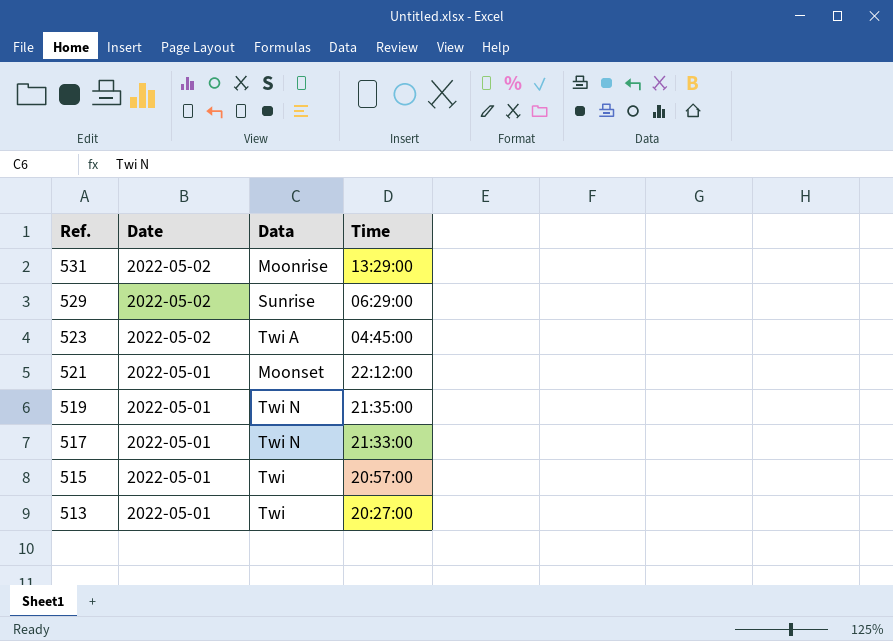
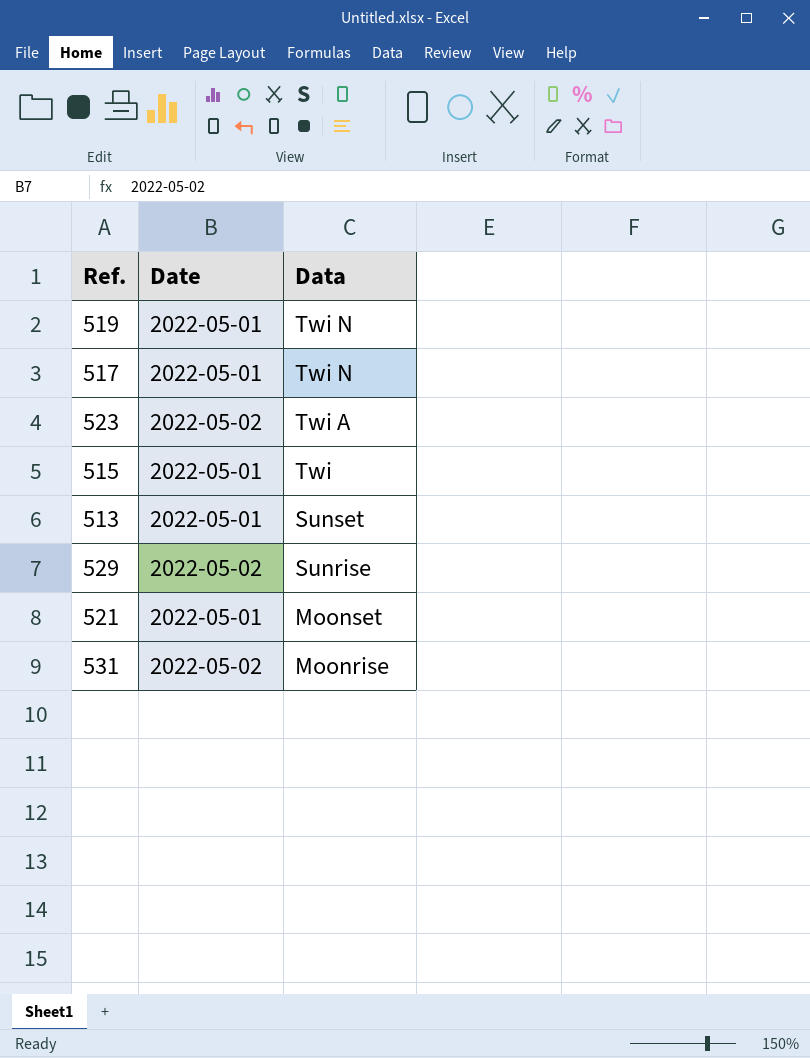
row order: Ref. descending -> Data descending
column Time | position: 4 -> none
513 | Data: Twi -> Sunset

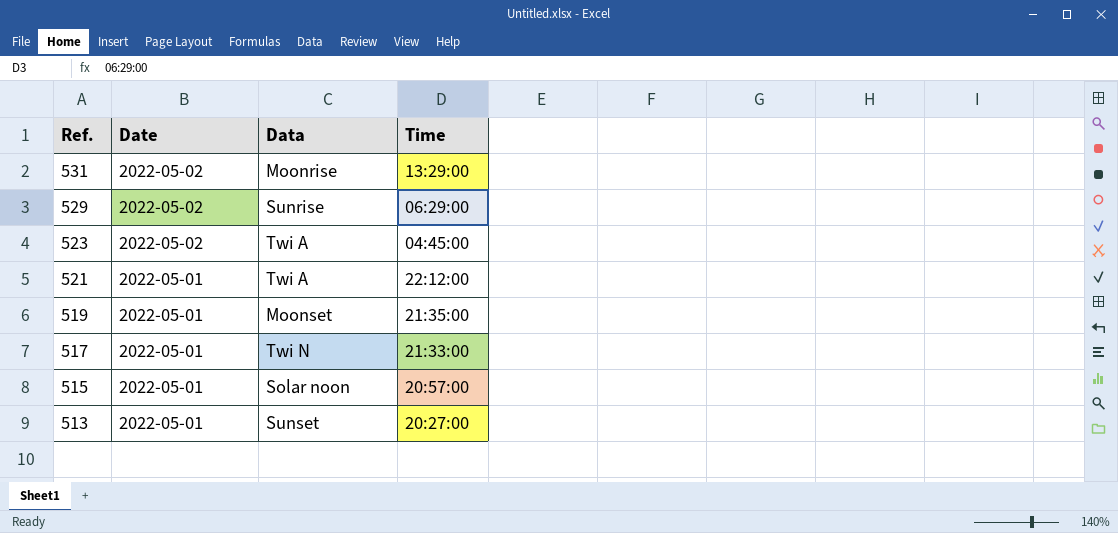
row order: Data descending -> Ref. descending
column Time | position: none -> 4
521 | Data: Moonset -> Twi A
519 | Data: Twi N -> Moonset
515 | Data: Twi -> Solar noon

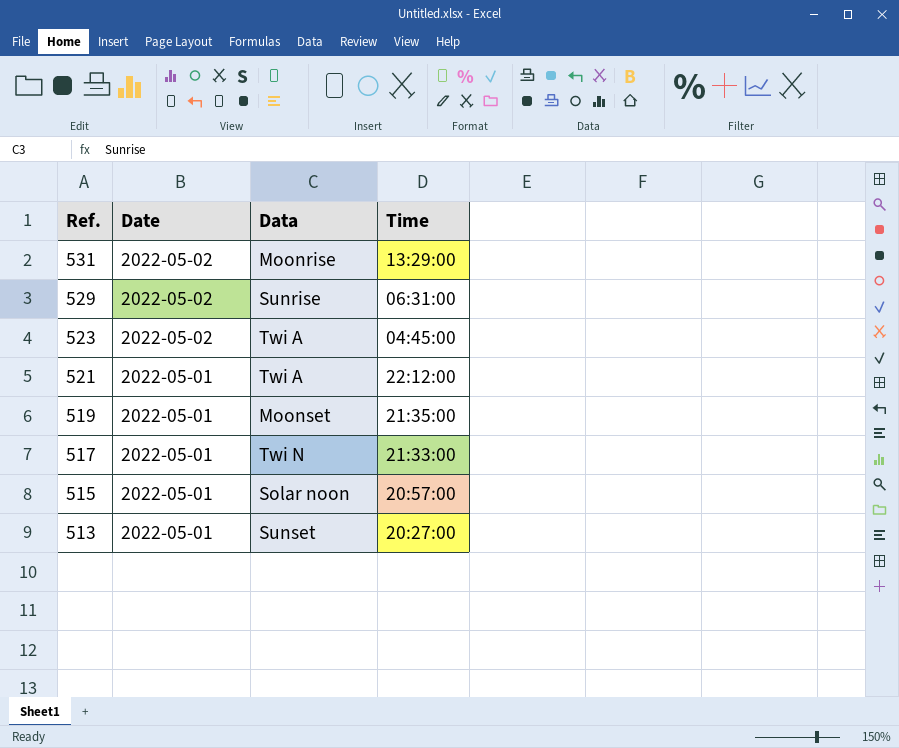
529 | Time: 06:29:00 -> 06:31:00

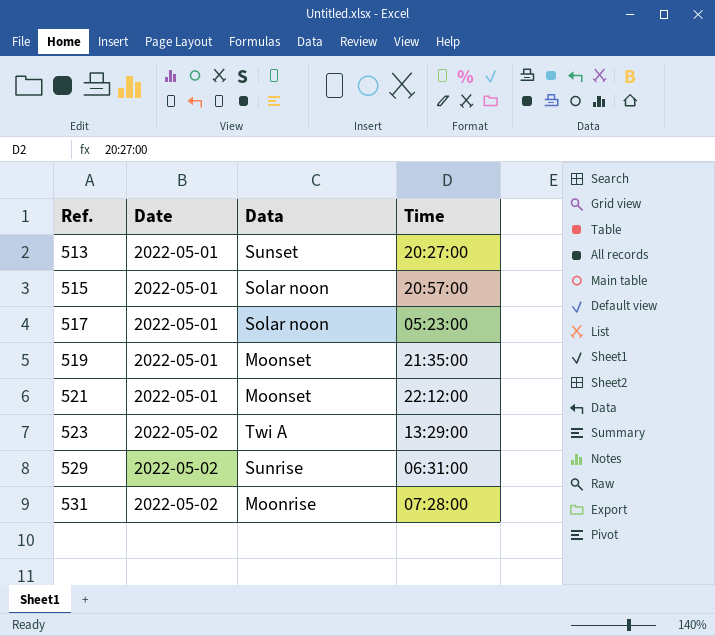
row order: Ref. descending -> Ref. ascending
517 | Data: Twi N -> Solar noon
517 | Time: 21:33:00 -> 05:23:00
521 | Data: Twi A -> Moonset
523 | Time: 04:45:00 -> 13:29:00
531 | Time: 13:29:00 -> 07:28:00

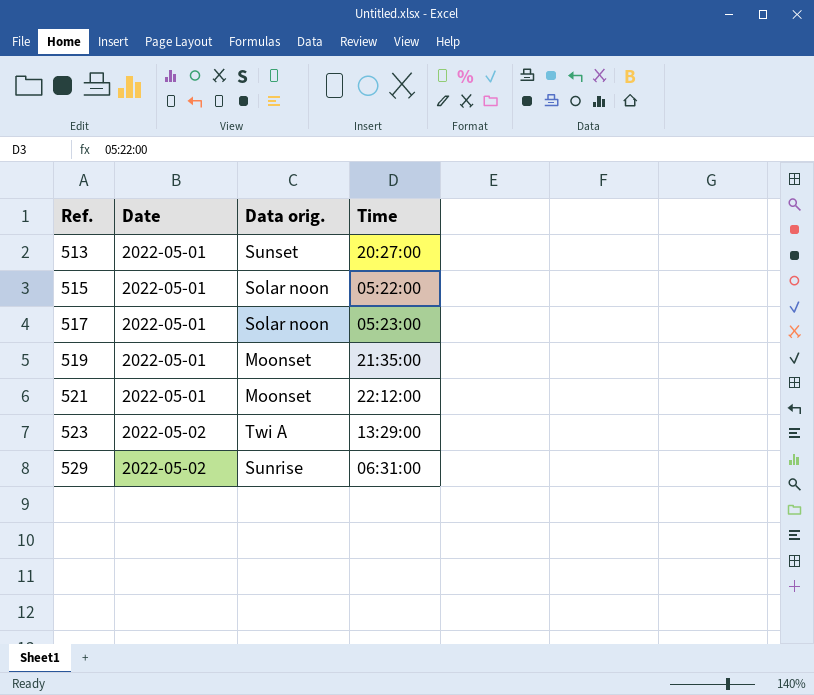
column name: Data -> Data orig.
row 531: 2022-05-02 | Moonrise | 07:28:00 -> none
515 | Time: 20:57:00 -> 05:22:00

